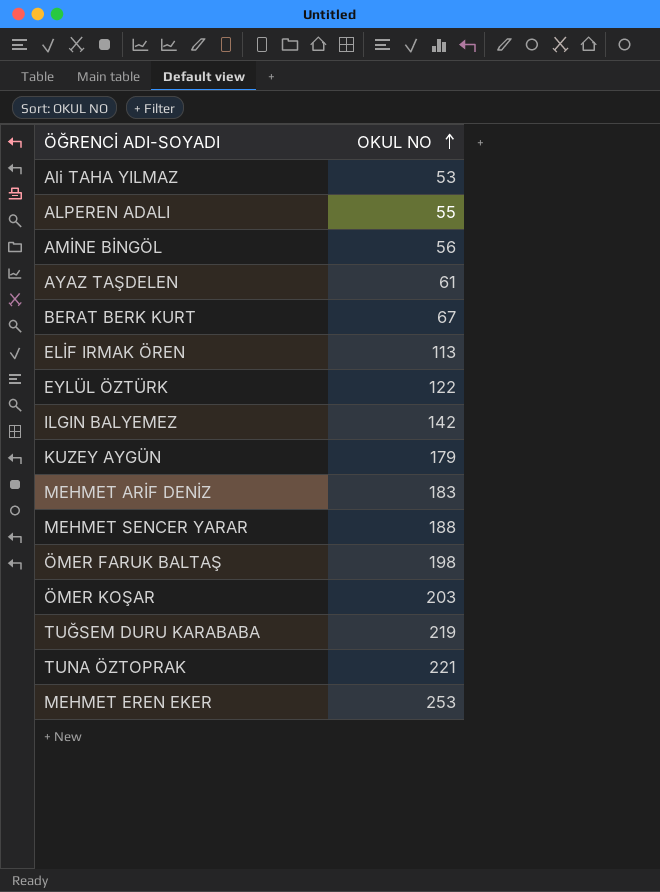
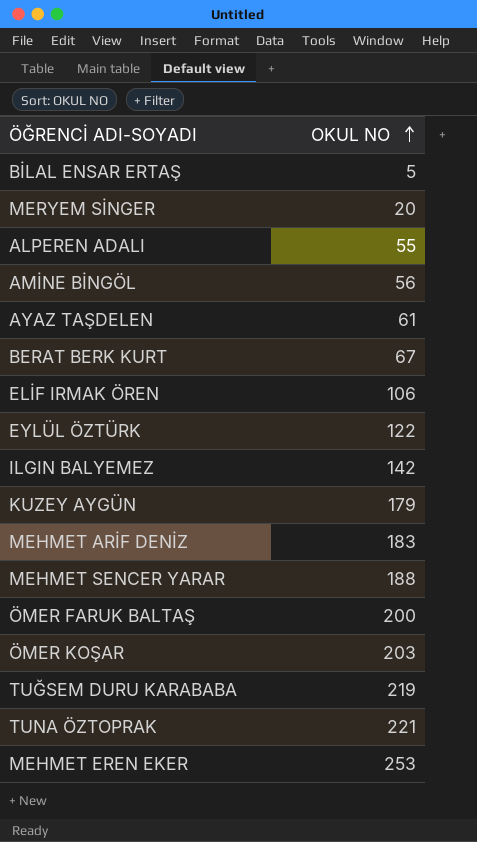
row Ali TAHA YILMAZ: 53 -> none
row BİLAL ENSAR ERTAŞ: none -> 5
row MERYEM SİNGER: none -> 20
ELİF IRMAK ÖREN | OKUL NO: 113 -> 106
ÖMER FARUK BALTAŞ | OKUL NO: 198 -> 200

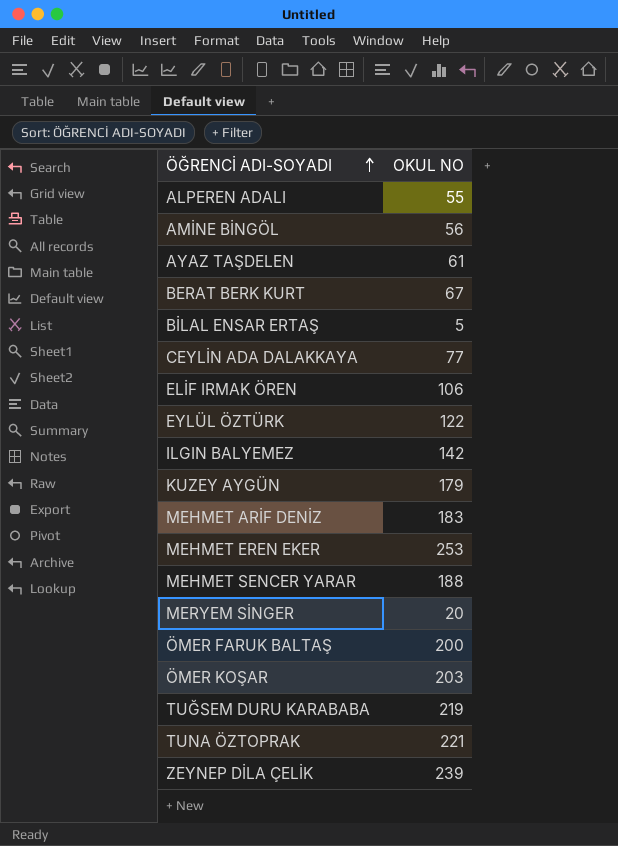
row order: OKUL NO ascending -> ÖĞRENCİ ADI-SOYADI ascending
row CEYLİN ADA DALAKKAYA: none -> 77
row ZEYNEP DİLA ÇELİK: none -> 239

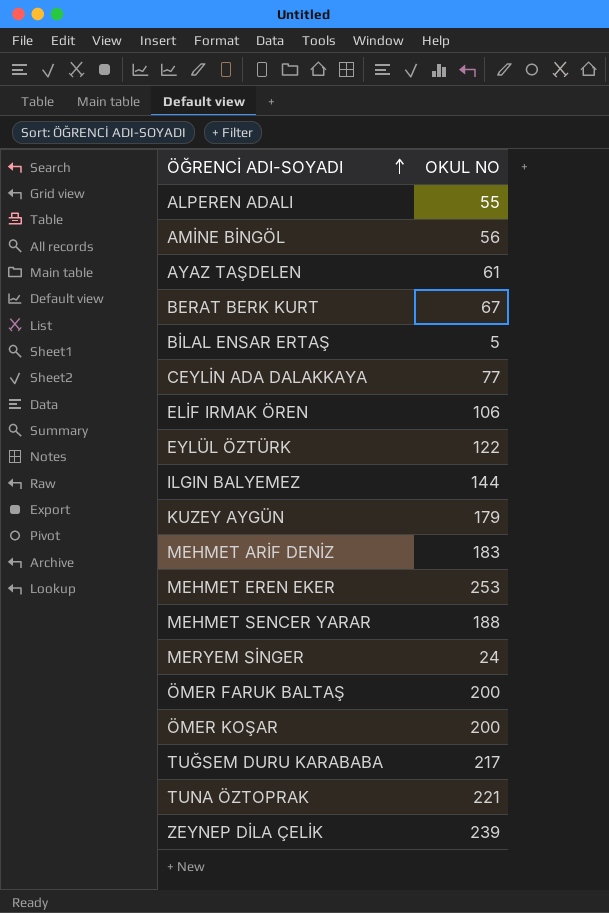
ILGIN BALYEMEZ | OKUL NO: 142 -> 144
MERYEM SİNGER | OKUL NO: 20 -> 24
ÖMER KOŞAR | OKUL NO: 203 -> 200
TUĞSEM DURU KARABABA | OKUL NO: 219 -> 217

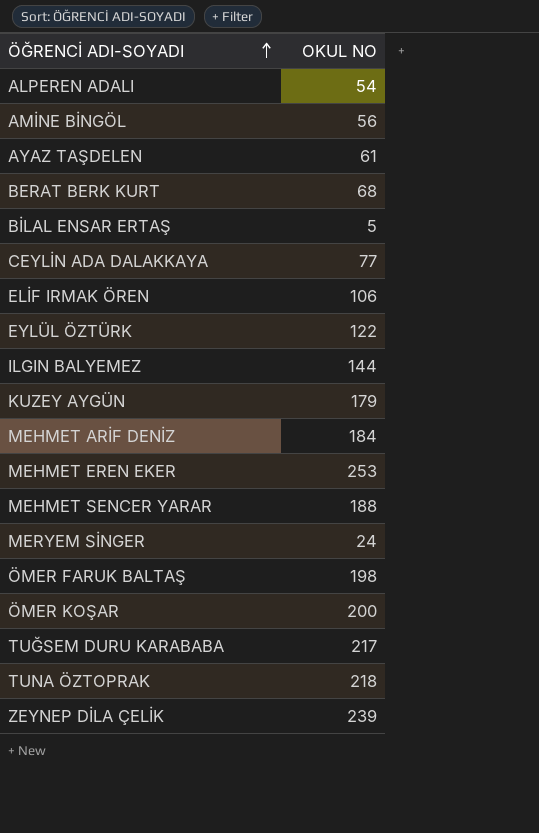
ALPEREN ADALI | OKUL NO: 55 -> 54
BERAT BERK KURT | OKUL NO: 67 -> 68
MEHMET ARİF DENİZ | OKUL NO: 183 -> 184
ÖMER FARUK BALTAŞ | OKUL NO: 200 -> 198
TUNA ÖZTOPRAK | OKUL NO: 221 -> 218

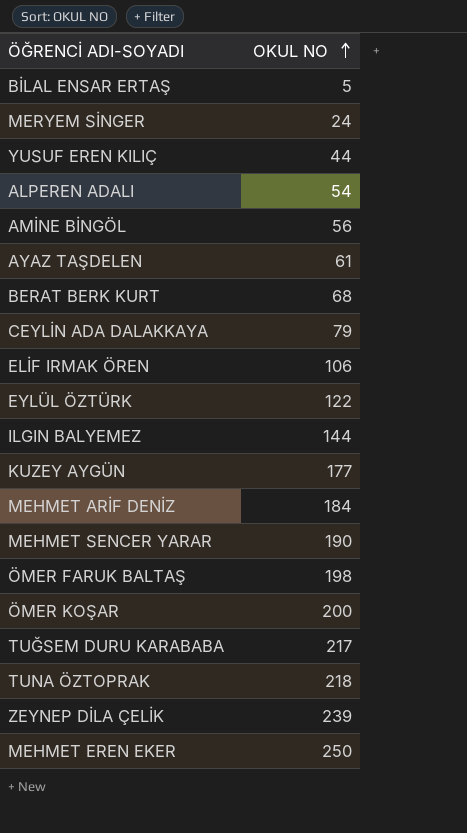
row order: ÖĞRENCİ ADI-SOYADI ascending -> OKUL NO ascending
row YUSUF EREN KILIÇ: none -> 44
CEYLİN ADA DALAKKAYA | OKUL NO: 77 -> 79
KUZEY AYGÜN | OKUL NO: 179 -> 177
MEHMET SENCER YARAR | OKUL NO: 188 -> 190
MEHMET EREN EKER | OKUL NO: 253 -> 250

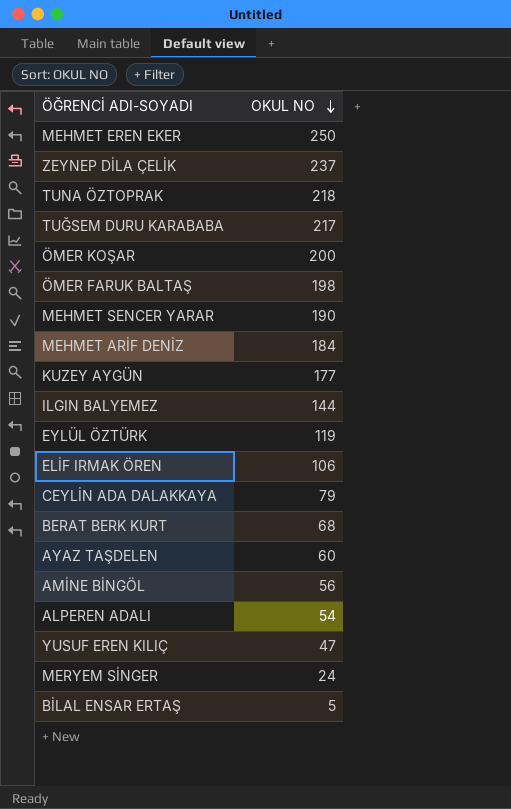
row order: OKUL NO ascending -> OKUL NO descending
ZEYNEP DİLA ÇELİK | OKUL NO: 239 -> 237
EYLÜL ÖZTÜRK | OKUL NO: 122 -> 119
AYAZ TAŞDELEN | OKUL NO: 61 -> 60
YUSUF EREN KILIÇ | OKUL NO: 44 -> 47

